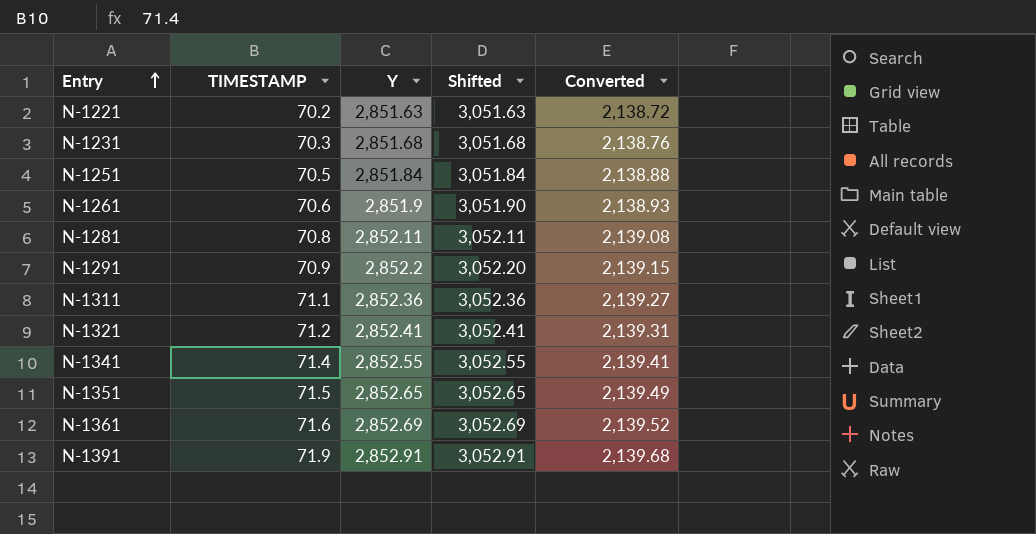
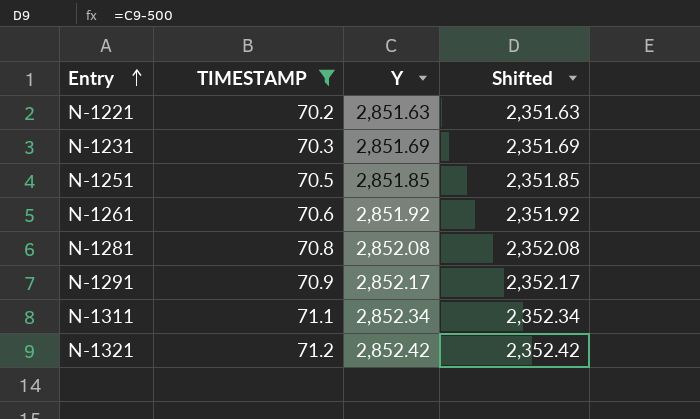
filter: none -> TIMESTAMP <= 71.2
column Converted | formula: [Y] * 0.75 -> none
column Shifted | formula: [Y] + 200 -> [Y] - 500
N-1231 | Y: 2,851.68 -> 2,851.69
N-1251 | Y: 2,851.84 -> 2,851.85
N-1261 | Y: 2,851.9 -> 2,851.92
N-1281 | Y: 2,852.11 -> 2,852.08
N-1291 | Y: 2,852.2 -> 2,852.17
N-1311 | Y: 2,852.36 -> 2,852.34
N-1321 | Y: 2,852.41 -> 2,852.42

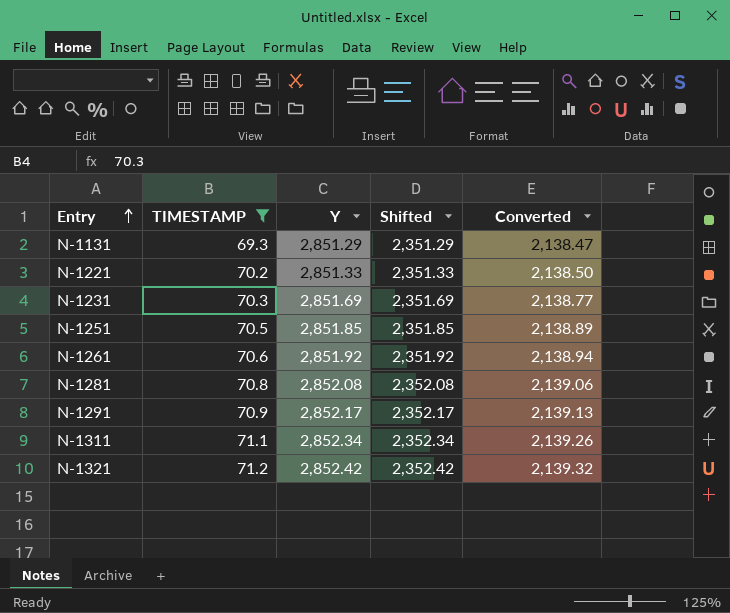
column Converted | formula: none -> [Y] * 0.75
row N-1131: none -> 69.3 | 2,851.29 | 2,351.29 | 2,138.47
N-1221 | Y: 2,851.63 -> 2,851.33
N-1221 | Shifted: 2,351.63 -> 2,351.33

